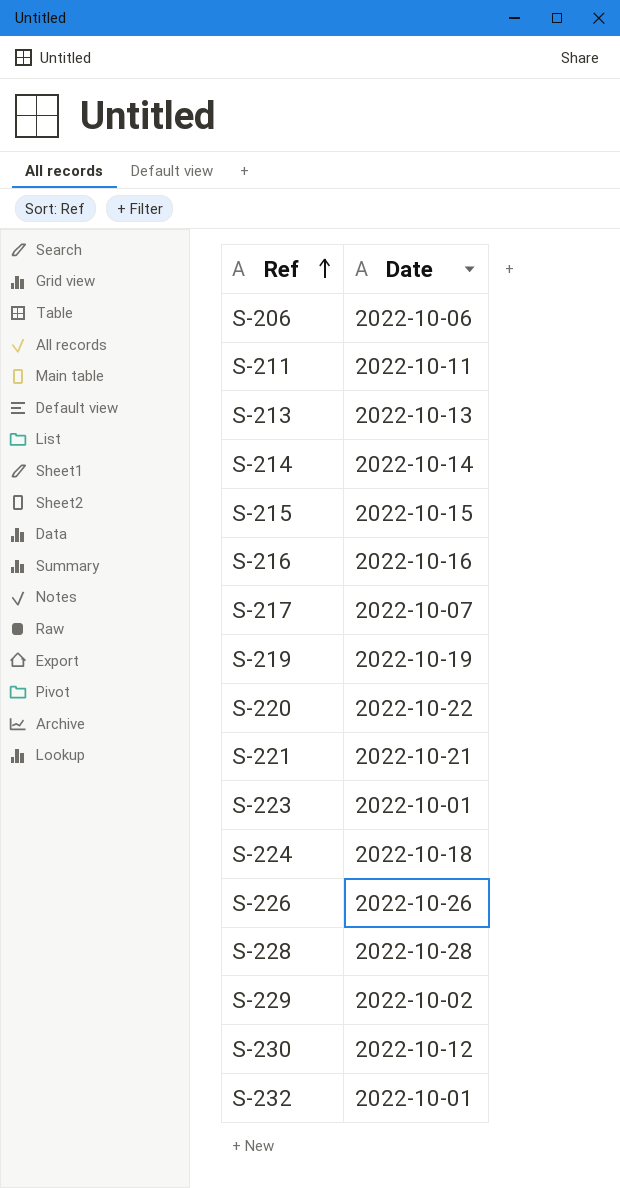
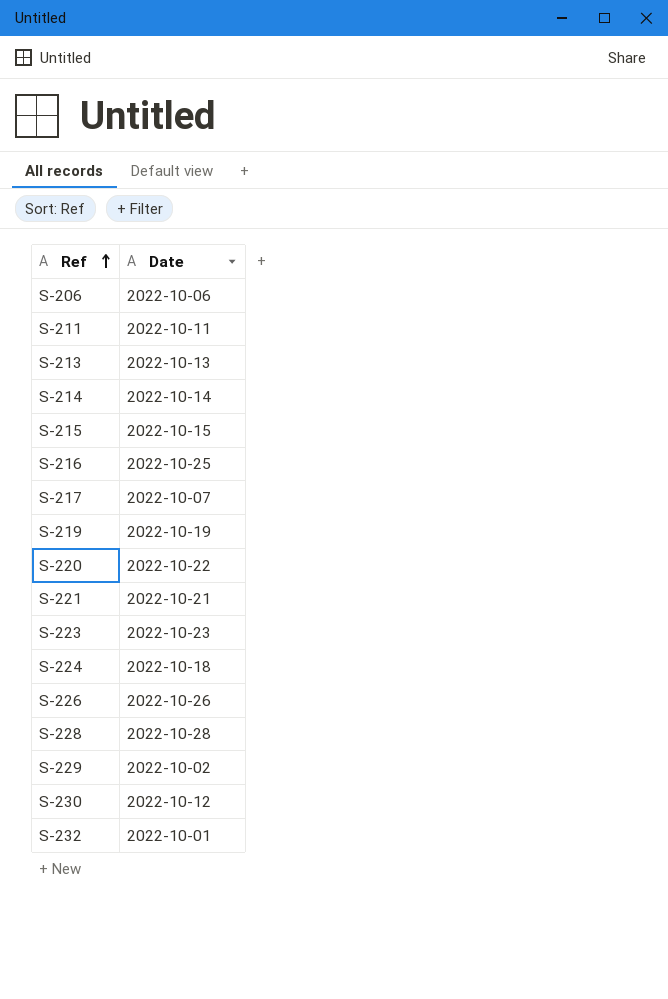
S-216 | Date: 2022-10-16 -> 2022-10-25
S-223 | Date: 2022-10-01 -> 2022-10-23

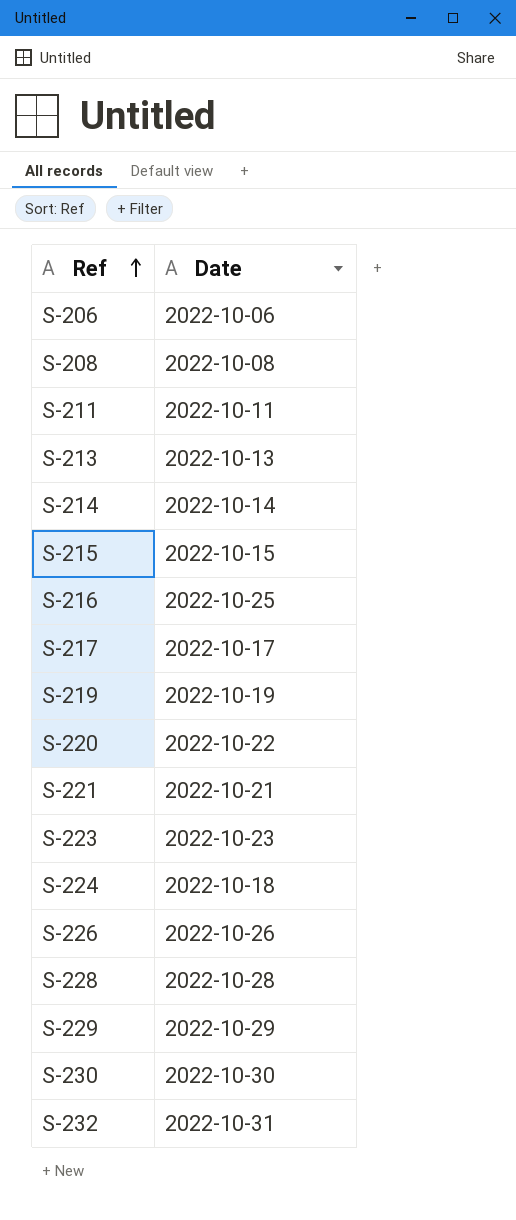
row S-208: none -> 2022-10-08
S-217 | Date: 2022-10-07 -> 2022-10-17
S-229 | Date: 2022-10-02 -> 2022-10-29
S-230 | Date: 2022-10-12 -> 2022-10-30
S-232 | Date: 2022-10-01 -> 2022-10-31

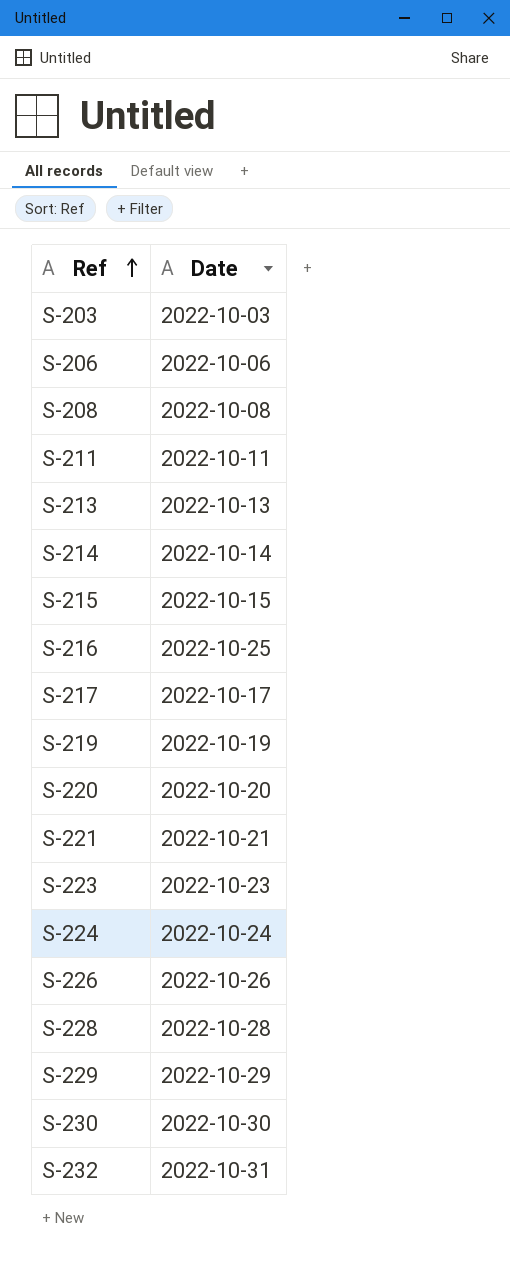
row S-203: none -> 2022-10-03
S-220 | Date: 2022-10-22 -> 2022-10-20
S-224 | Date: 2022-10-18 -> 2022-10-24

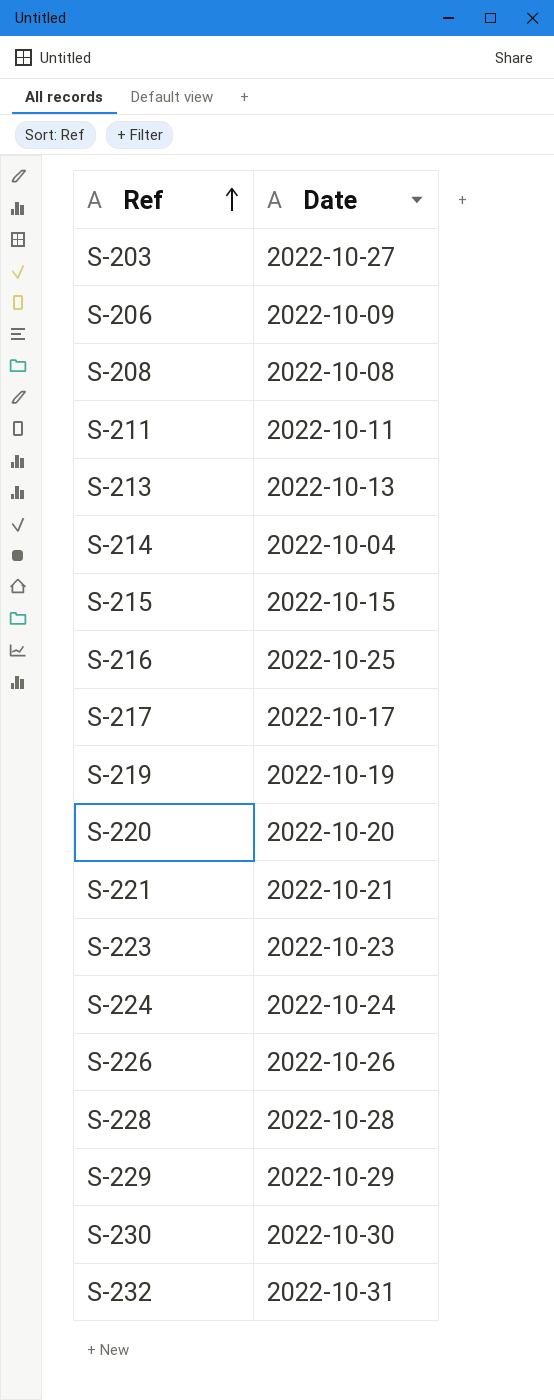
S-203 | Date: 2022-10-03 -> 2022-10-27
S-206 | Date: 2022-10-06 -> 2022-10-09
S-214 | Date: 2022-10-14 -> 2022-10-04

